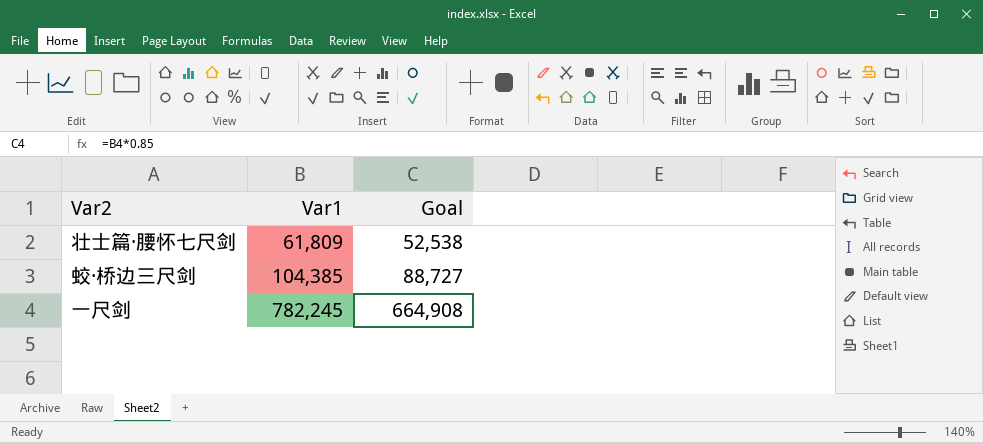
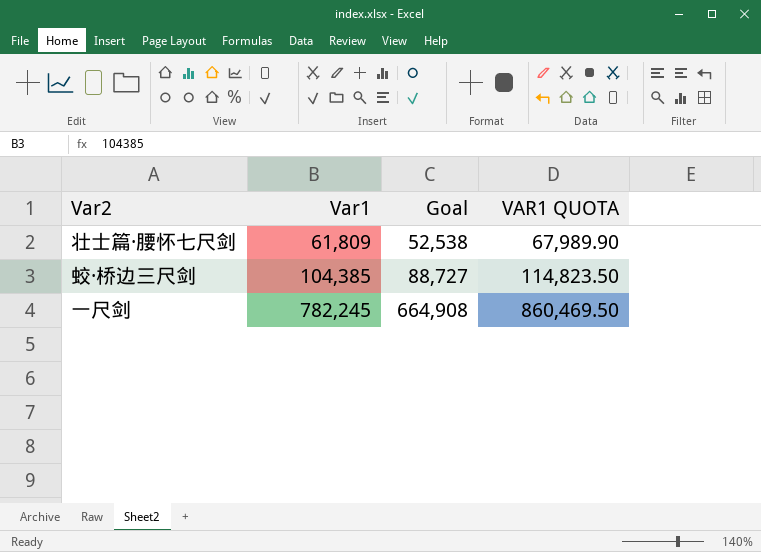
column VAR1 QUOTA | formula: none -> [Var1] * 1.1

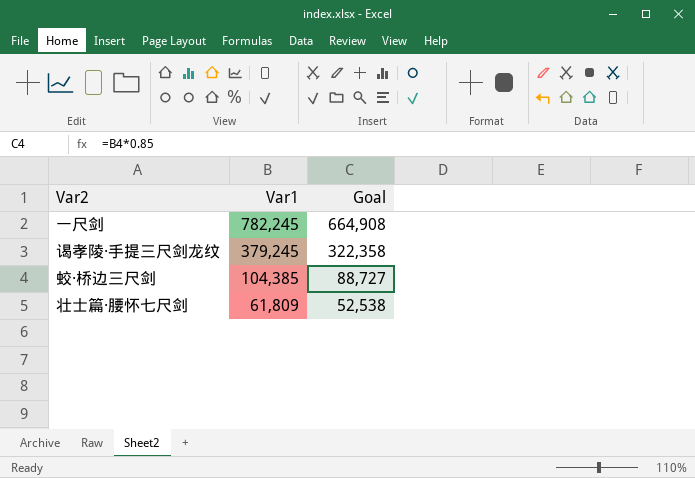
row order: Var1 ascending -> Var1 descending
column VAR1 QUOTA | formula: [Var1] * 1.1 -> none
row 谒孝陵·手提三尺剑龙纹: none -> 379,245 | 322,358

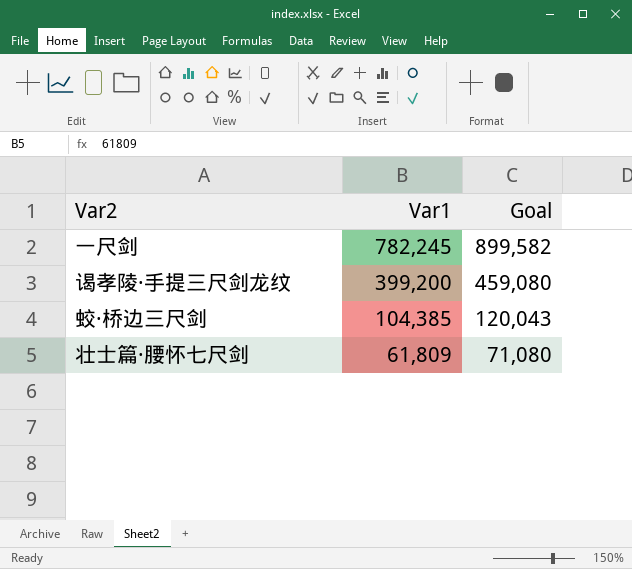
column Goal | formula: [Var1] * 0.85 -> [Var1] * 1.15
谒孝陵·手提三尺剑龙纹 | Var1: 379,245 -> 399,200

